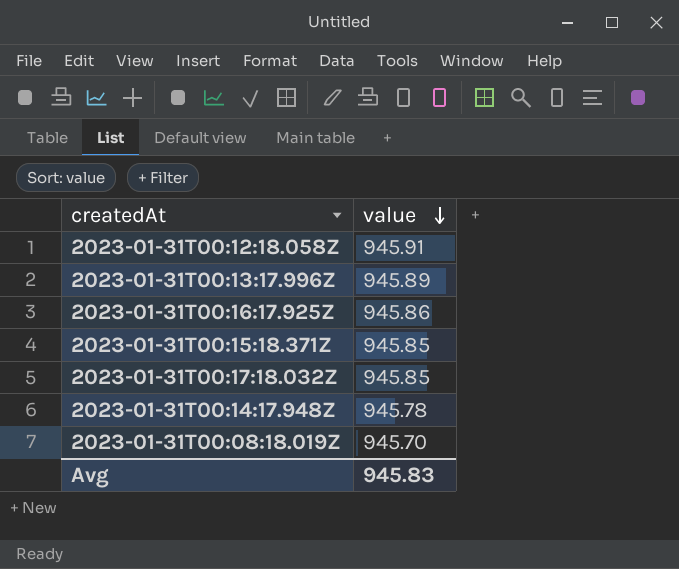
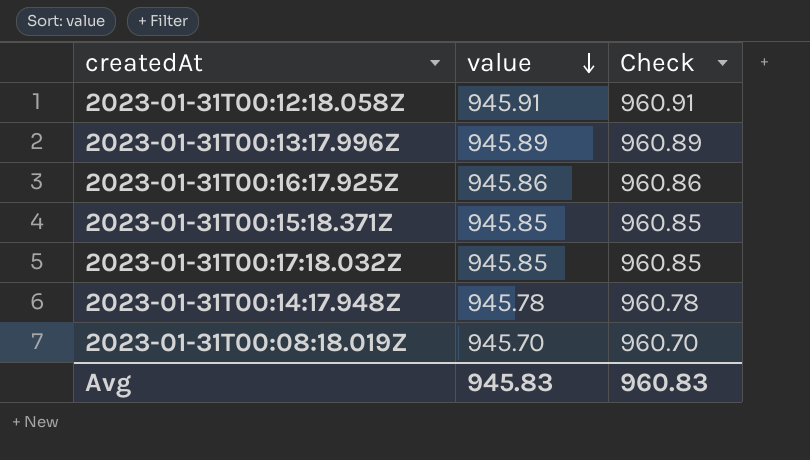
column Check | formula: none -> [value] + 15

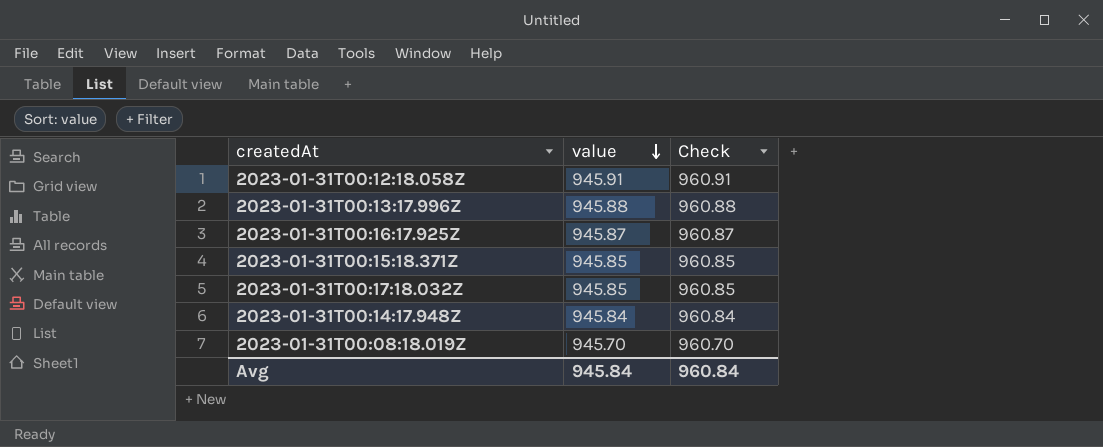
2023-01-31T00:13:17.996Z | value: 945.89 -> 945.88
2023-01-31T00:13:17.996Z | Check: 960.89 -> 960.88
2023-01-31T00:16:17.925Z | value: 945.86 -> 945.87
2023-01-31T00:16:17.925Z | Check: 960.86 -> 960.87
2023-01-31T00:14:17.948Z | value: 945.78 -> 945.84
2023-01-31T00:14:17.948Z | Check: 960.78 -> 960.84
Avg | value: 945.83 -> 945.84
Avg | Check: 960.83 -> 960.84

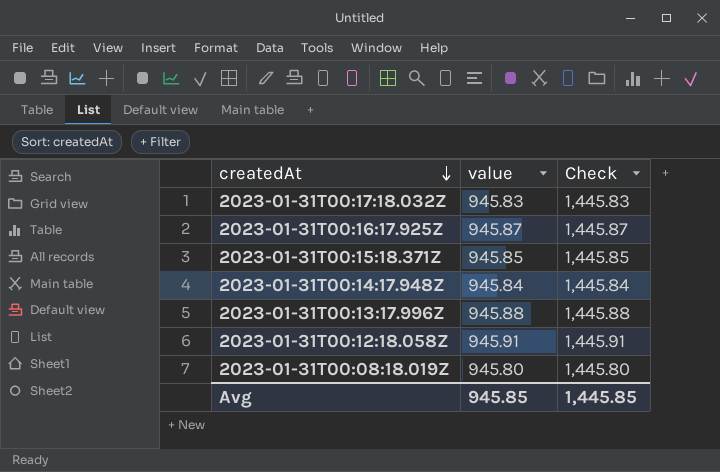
row order: value descending -> createdAt descending
column Check | formula: [value] + 15 -> [value] + 500
2023-01-31T00:17:18.032Z | value: 945.85 -> 945.83
2023-01-31T00:08:18.019Z | value: 945.70 -> 945.80
Avg | value: 945.84 -> 945.85
Avg | Check: 960.84 -> 1,445.85

